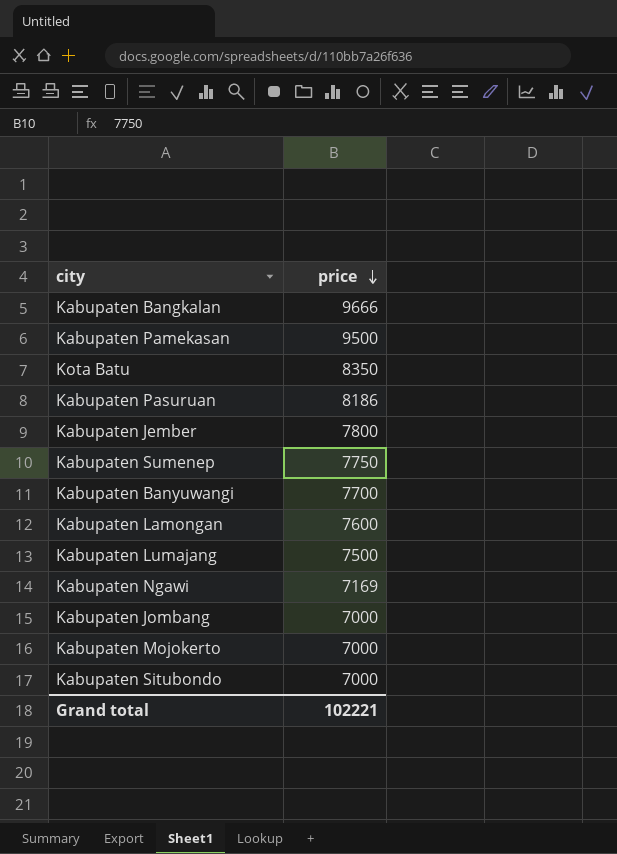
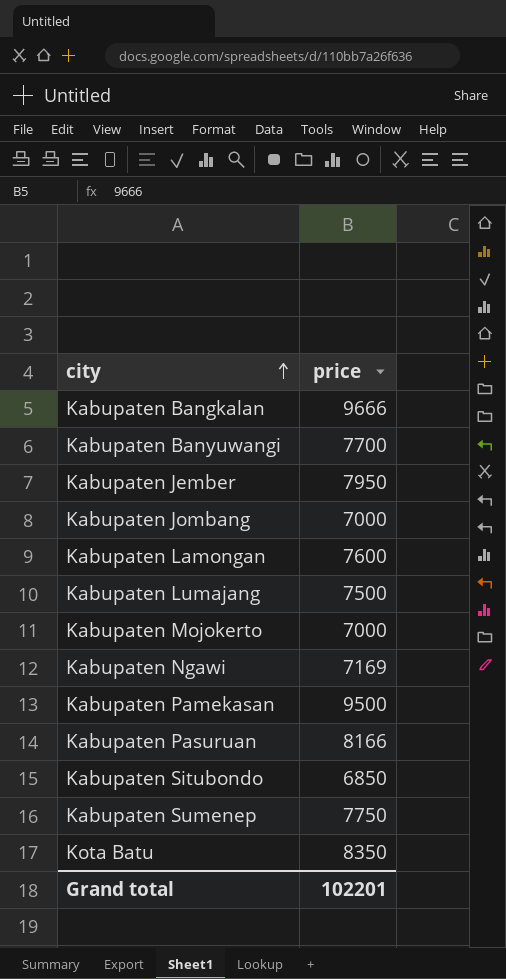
row order: price descending -> city ascending
Kabupaten Jember | price: 7800 -> 7950
Kabupaten Pasuruan | price: 8186 -> 8166
Kabupaten Situbondo | price: 7000 -> 6850
Grand total | price: 102221 -> 102201

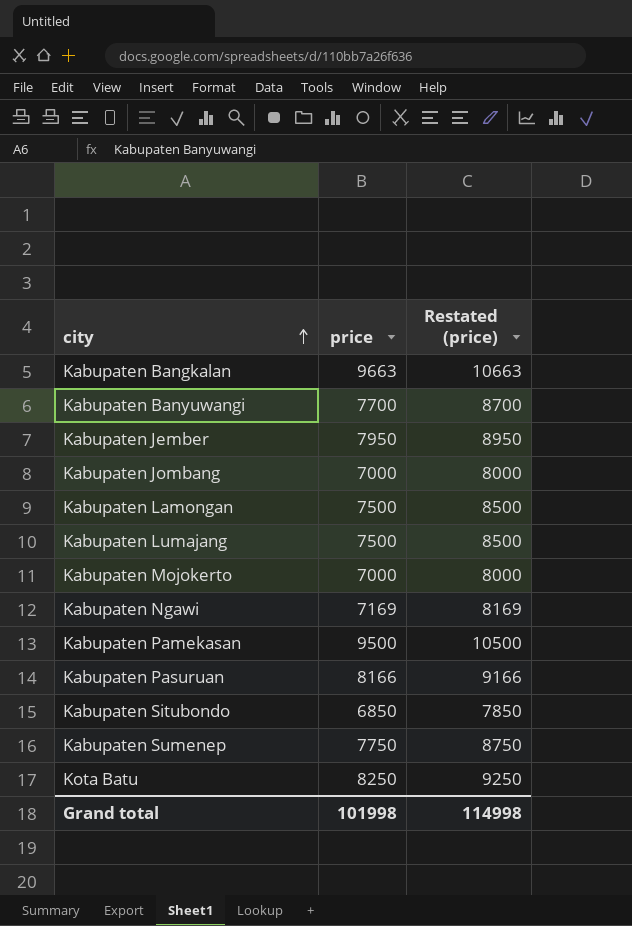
column Restated (price) | formula: none -> [price] + 1000
Kabupaten Bangkalan | price: 9666 -> 9663
Kabupaten Lamongan | price: 7600 -> 7500
Kota Batu | price: 8350 -> 8250
Grand total | price: 102201 -> 101998

